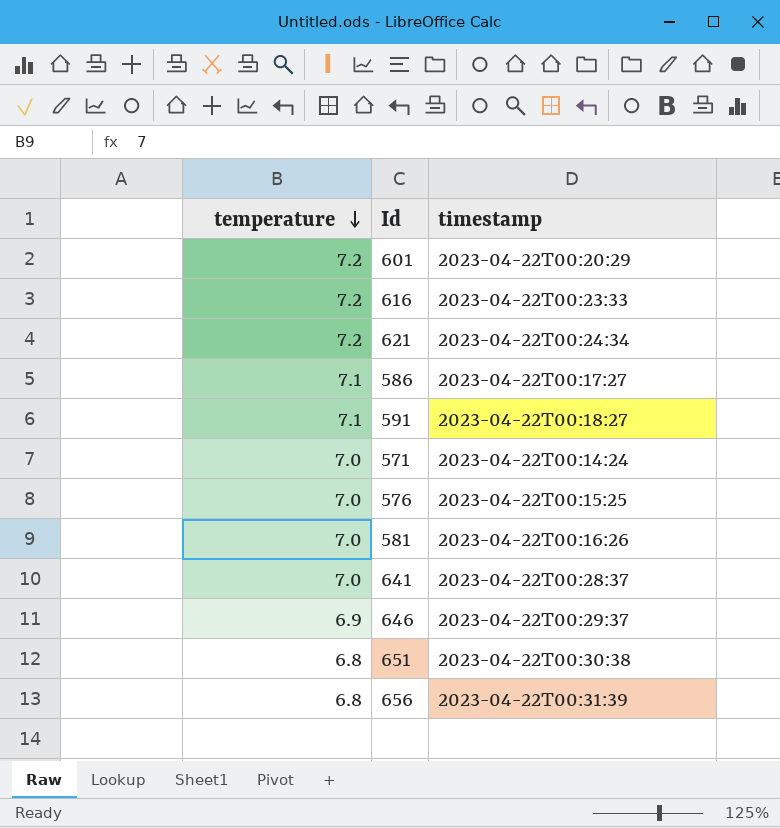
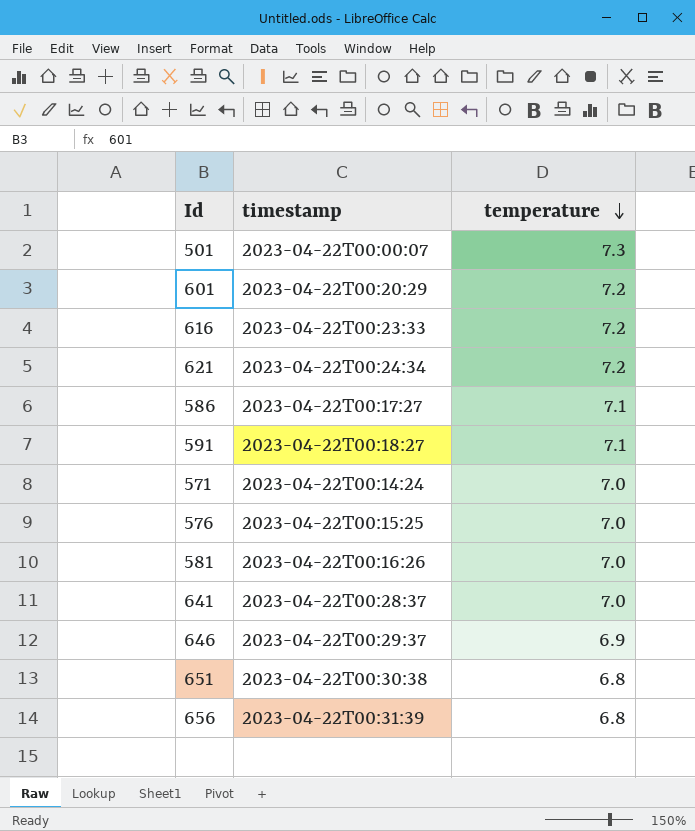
column temperature | position: 1 -> 3
row 501: none -> 2023-04-22T00:00:07 | 7.3

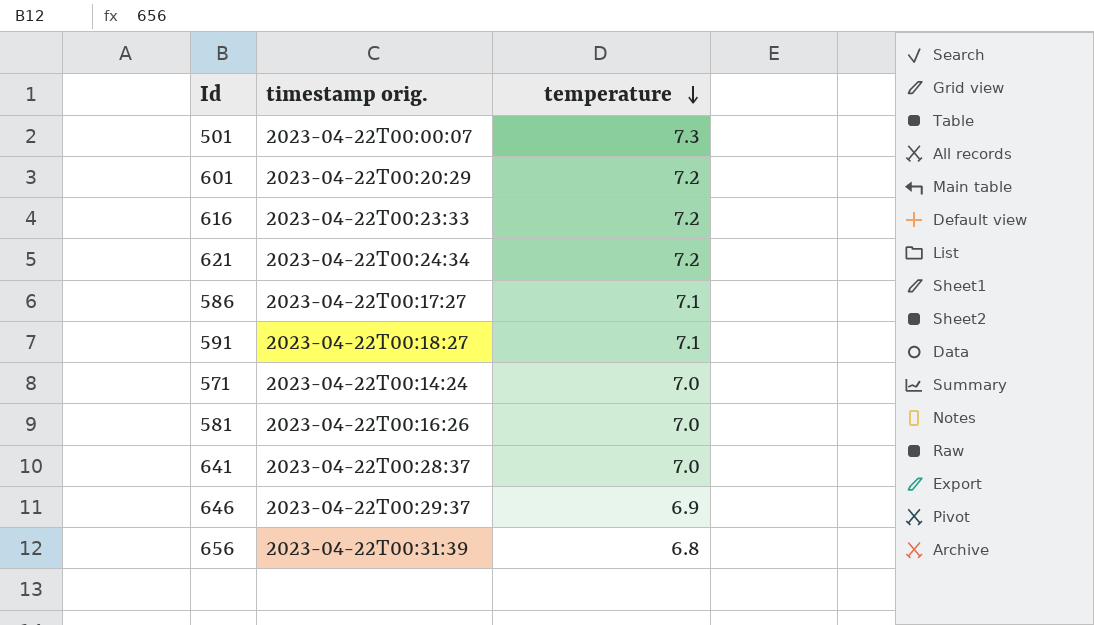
column name: timestamp -> timestamp orig.
row 576: 2023-04-22T00:15:25 | 7.0 -> none
row 651: 2023-04-22T00:30:38 | 6.8 -> none

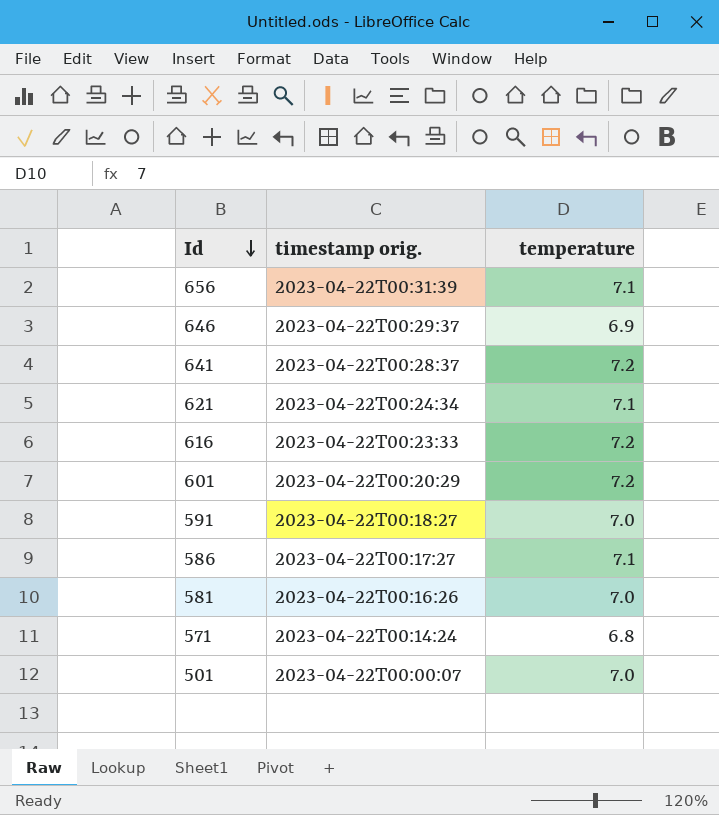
row order: temperature descending -> Id descending
656 | temperature: 6.8 -> 7.1
641 | temperature: 7.0 -> 7.2
621 | temperature: 7.2 -> 7.1
591 | temperature: 7.1 -> 7.0
571 | temperature: 7.0 -> 6.8
501 | temperature: 7.3 -> 7.0

